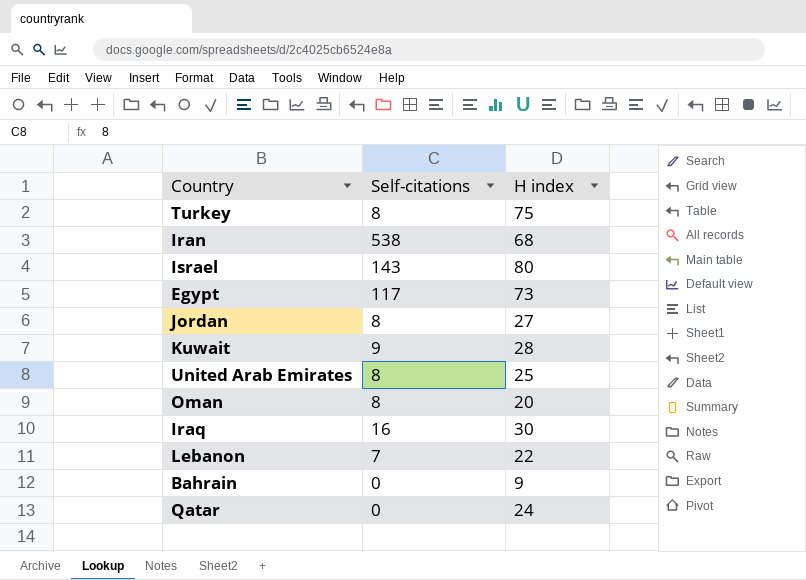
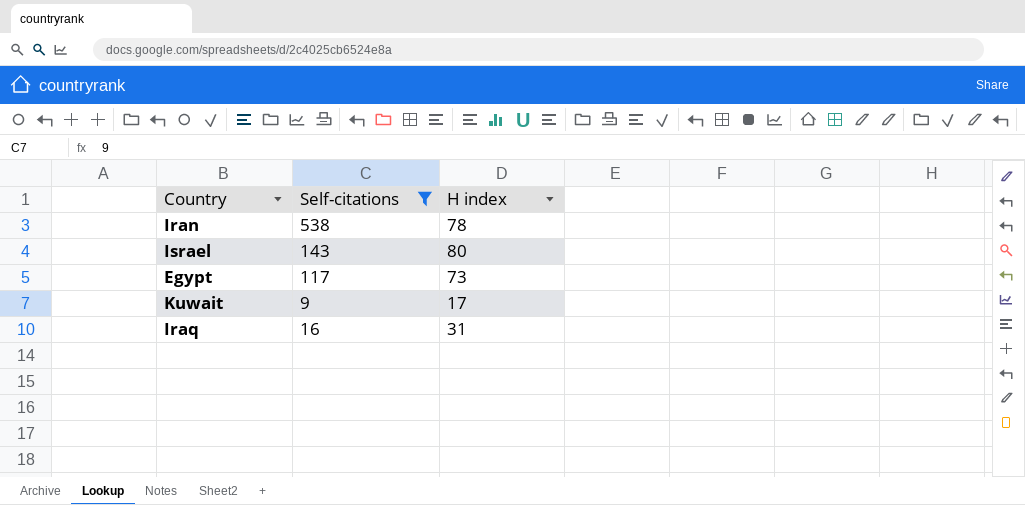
filter: none -> Self-citations >= 9
Iran | H index: 68 -> 78
Kuwait | H index: 28 -> 17
Iraq | H index: 30 -> 31

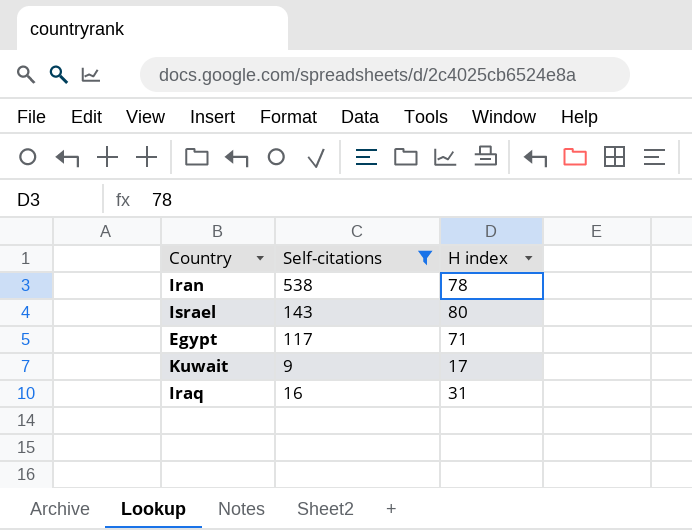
Egypt | H index: 73 -> 71

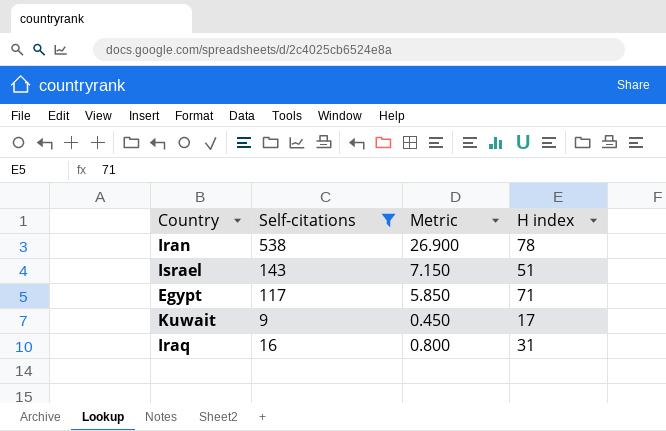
column Metric | formula: none -> [Self-citations] * 0.05
Israel | H index: 80 -> 51

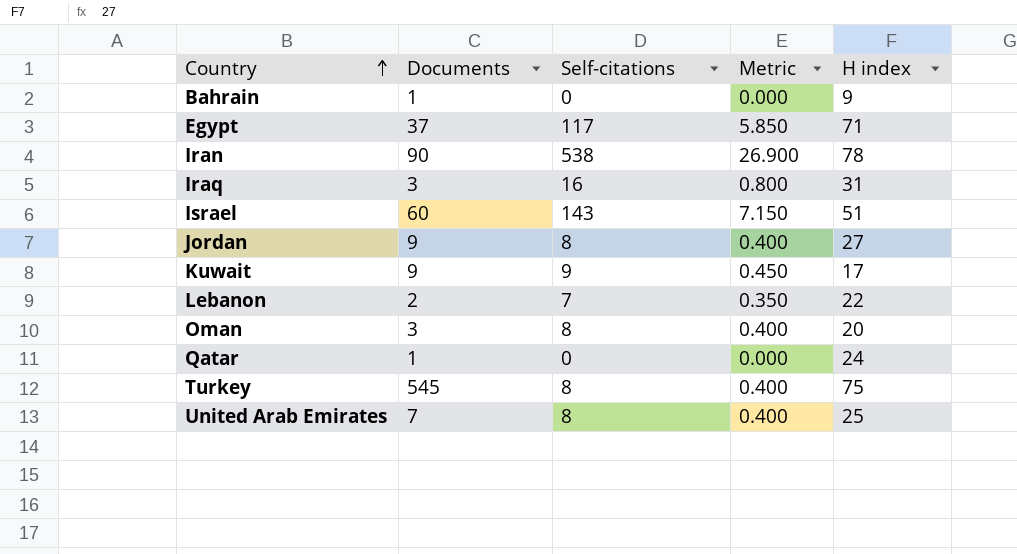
filter: Self-citations >= 9 -> none
row order: none -> Country ascending
column Documents | position: none -> 2

